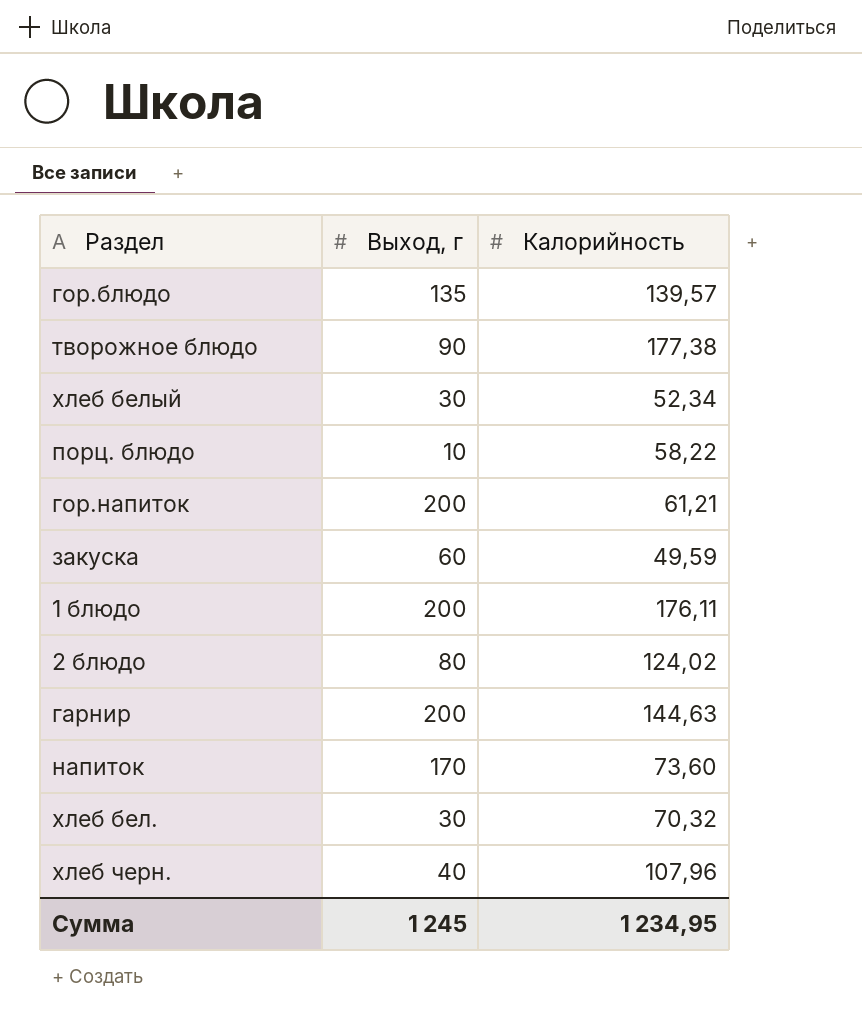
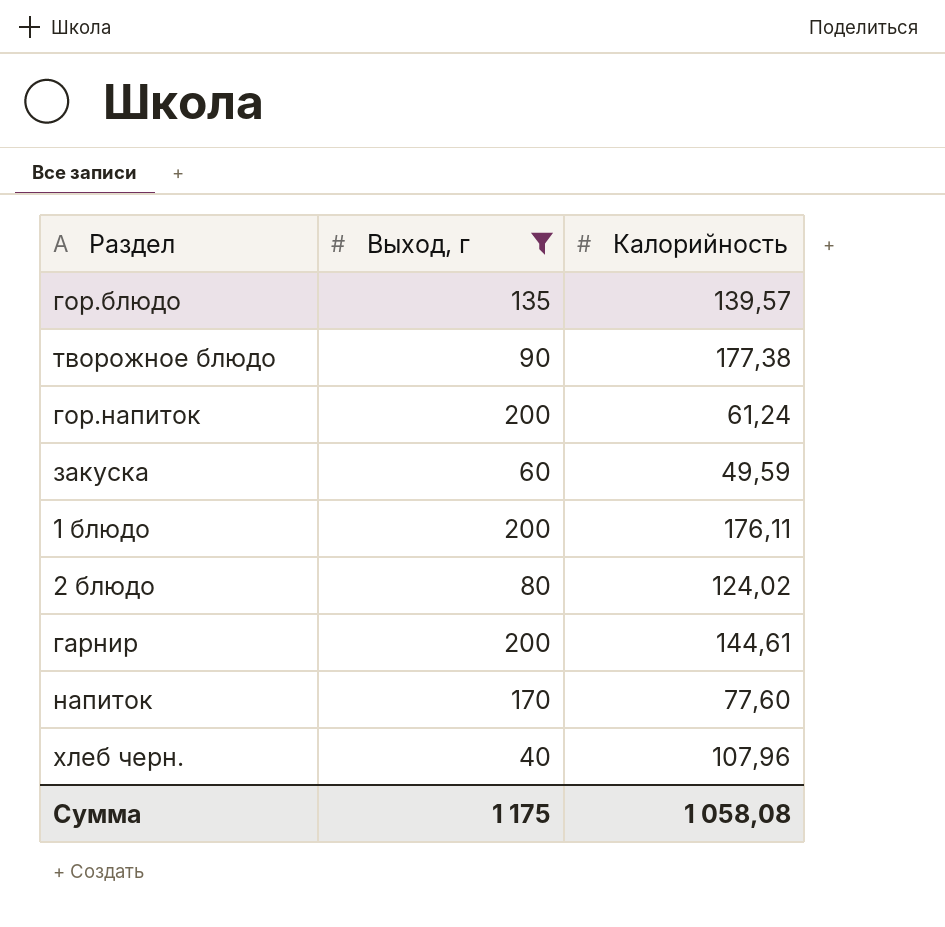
filter: none -> Выход, г >= 40
гор.напиток | Калорийность: 61,21 -> 61,24
гарнир | Калорийность: 144,63 -> 144,61
напиток | Калорийность: 73,60 -> 77,60
Сумма | Выход, г: 1 245 -> 1 175
Сумма | Калорийность: 1 234,95 -> 1 058,08

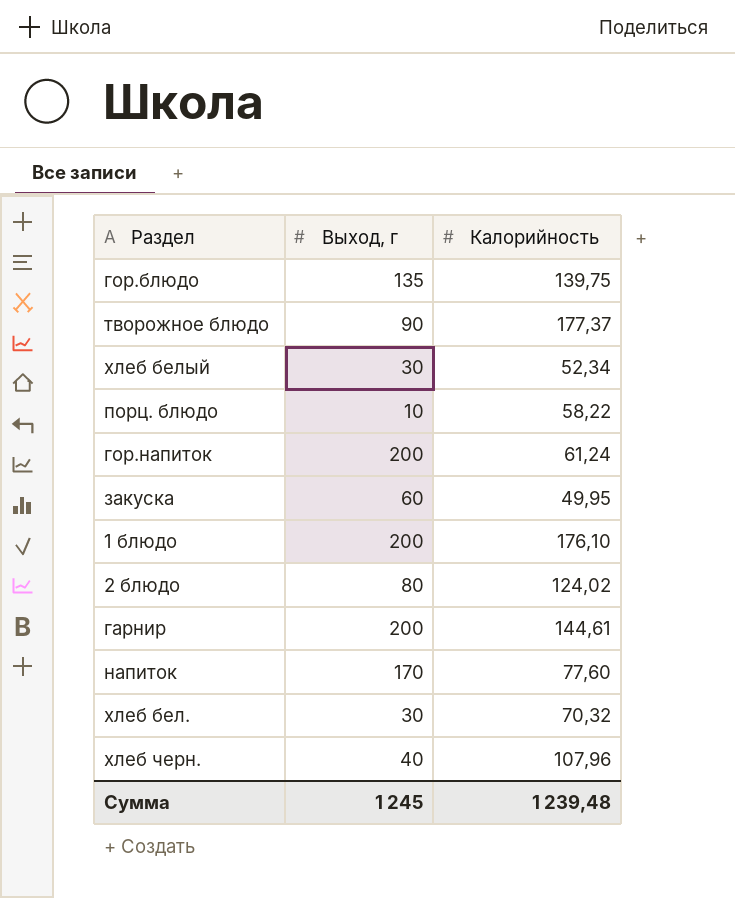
filter: Выход, г >= 40 -> none
гор.блюдо | Калорийность: 139,57 -> 139,75
творожное блюдо | Калорийность: 177,38 -> 177,37
закуска | Калорийность: 49,59 -> 49,95
1 блюдо | Калорийность: 176,11 -> 176,10
Сумма | Выход, г: 1 175 -> 1 245
Сумма | Калорийность: 1 058,08 -> 1 239,48

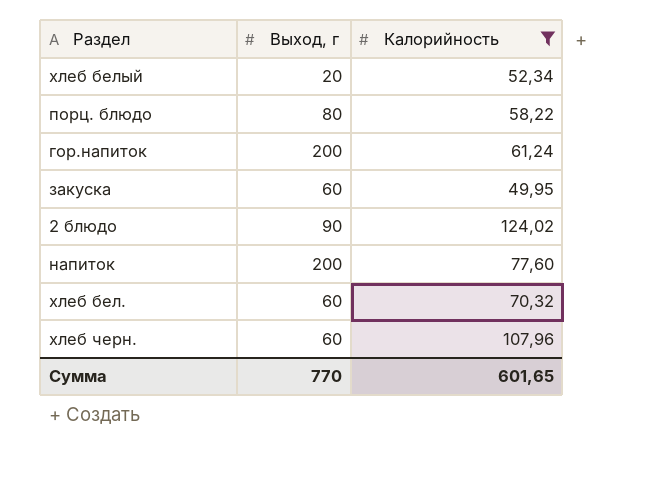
filter: none -> Калорийность <= 124,02
хлеб белый | Выход, г: 30 -> 20
порц. блюдо | Выход, г: 10 -> 80
2 блюдо | Выход, г: 80 -> 90
напиток | Выход, г: 170 -> 200
хлеб бел. | Выход, г: 30 -> 60
хлеб черн. | Выход, г: 40 -> 60
Сумма | Выход, г: 1 245 -> 770
Сумма | Калорийность: 1 239,48 -> 601,65

